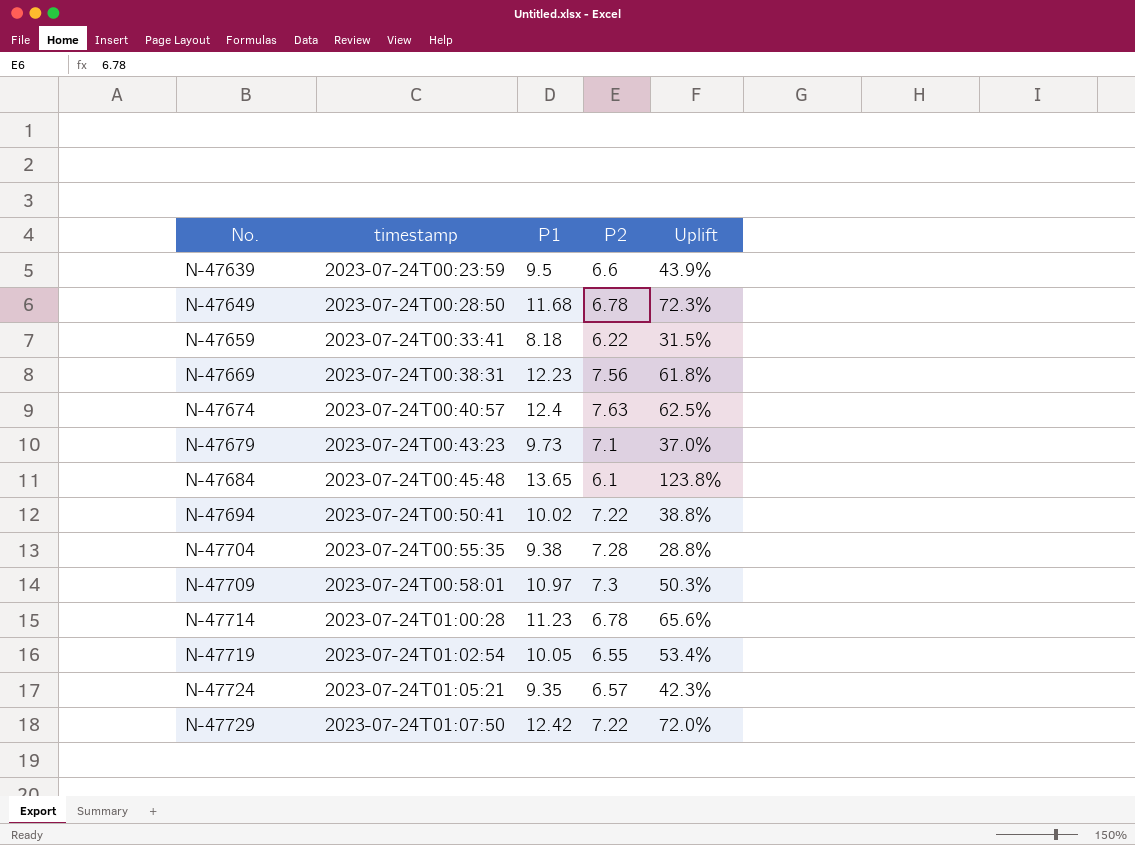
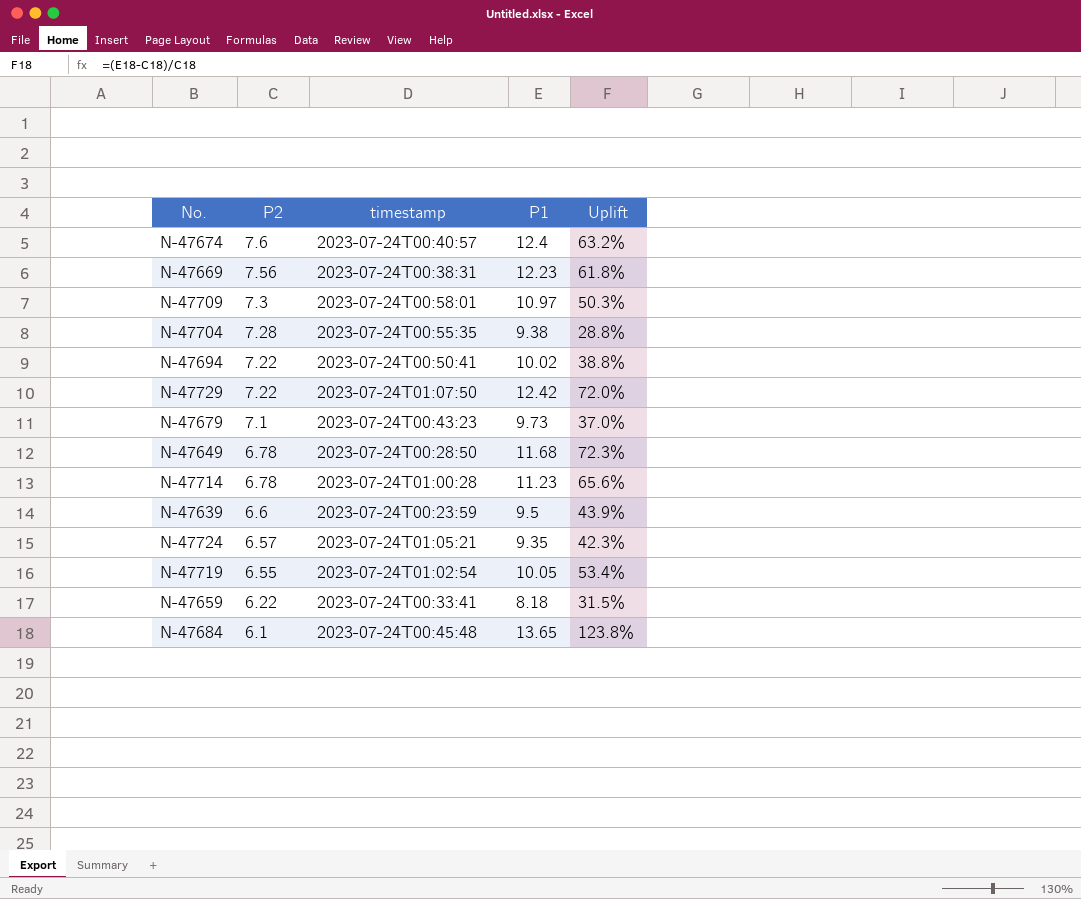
row order: No. ascending -> P2 descending
column P2 | position: 4 -> 2
N-47674 | P2: 7.63 -> 7.6
N-47674 | Uplift: 62.5% -> 63.2%

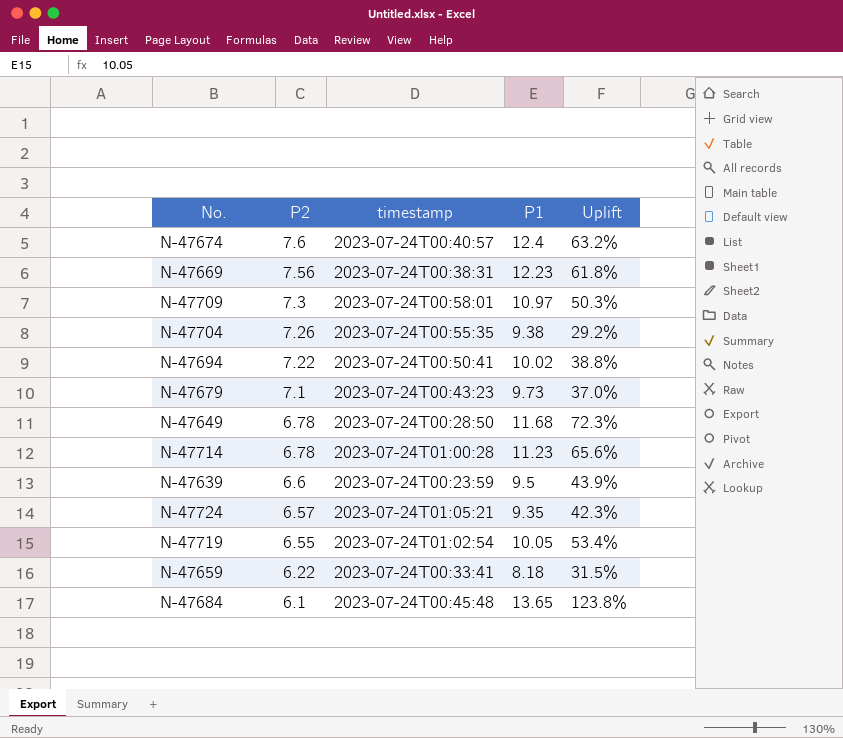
row N-47729: 7.22 | 2023-07-24T01:07:50 | 12.42 | 72.0% -> none
N-47704 | P2: 7.28 -> 7.26
N-47704 | Uplift: 28.8% -> 29.2%

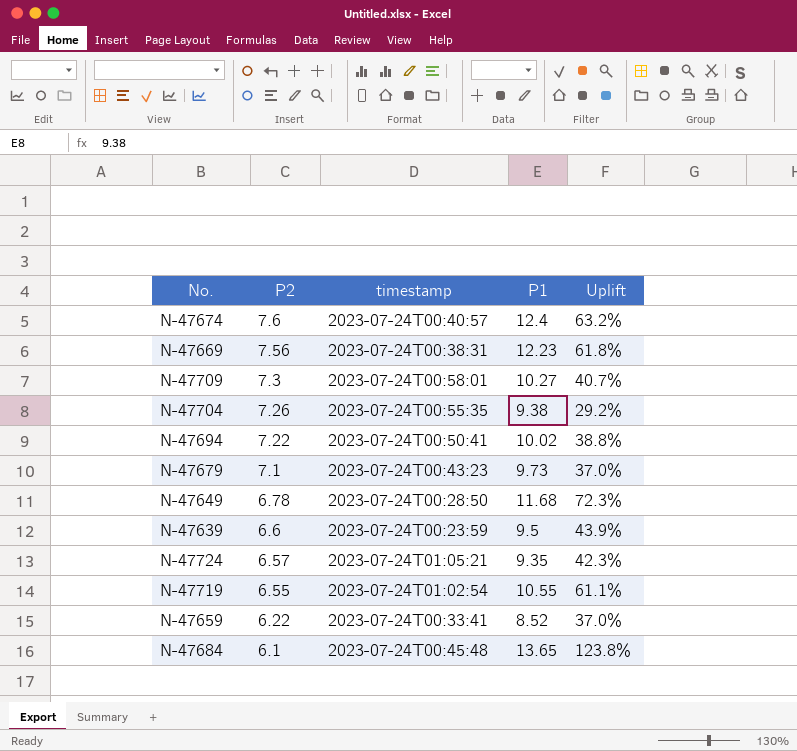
row N-47714: 6.78 | 2023-07-24T01:00:28 | 11.23 | 65.6% -> none
N-47709 | P1: 10.97 -> 10.27
N-47709 | Uplift: 50.3% -> 40.7%
N-47719 | P1: 10.05 -> 10.55
N-47719 | Uplift: 53.4% -> 61.1%
N-47659 | P1: 8.18 -> 8.52
N-47659 | Uplift: 31.5% -> 37.0%

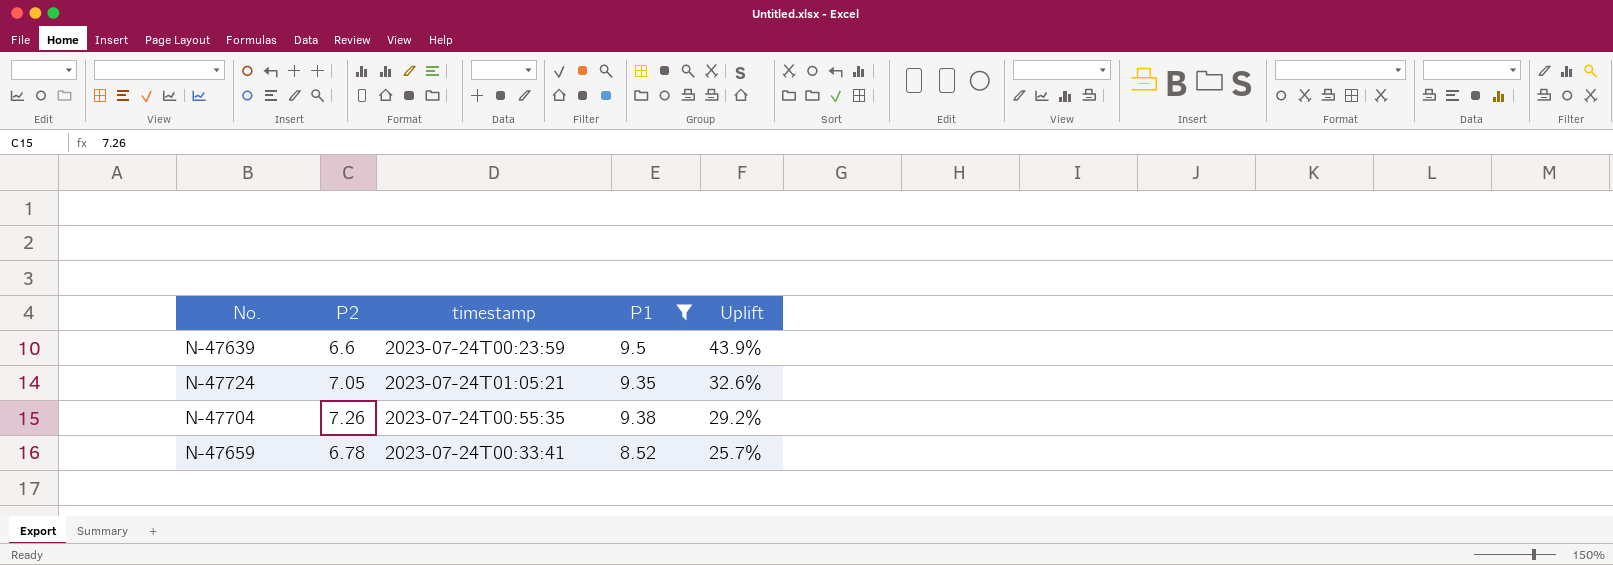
filter: none -> P1 <= 9.5
row order: P2 descending -> Uplift descending
N-47724 | P2: 6.57 -> 7.05
N-47724 | Uplift: 42.3% -> 32.6%
N-47659 | P2: 6.22 -> 6.78
N-47659 | Uplift: 37.0% -> 25.7%

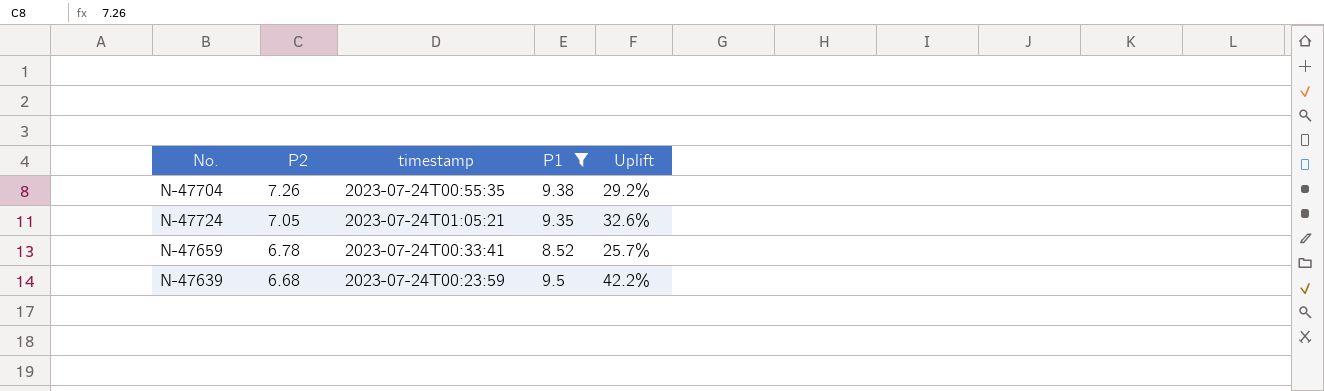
row order: Uplift descending -> P2 descending
N-47639 | P2: 6.6 -> 6.68
N-47639 | Uplift: 43.9% -> 42.2%

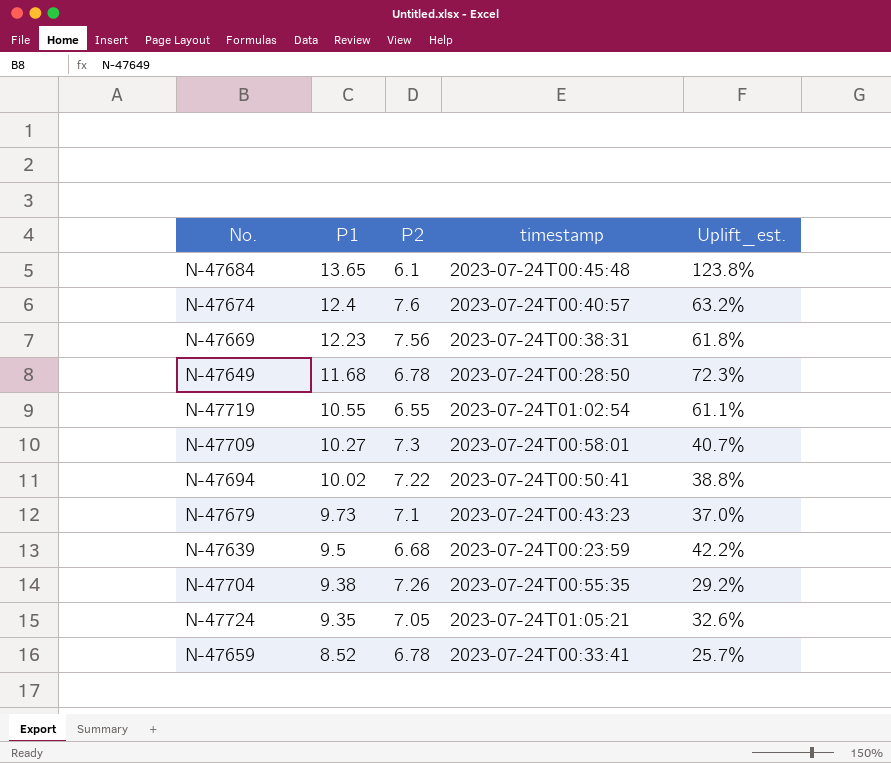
filter: P1 <= 9.5 -> none
row order: P2 descending -> P1 descending
column P1 | position: 4 -> 2
column name: Uplift -> Uplift_est.

